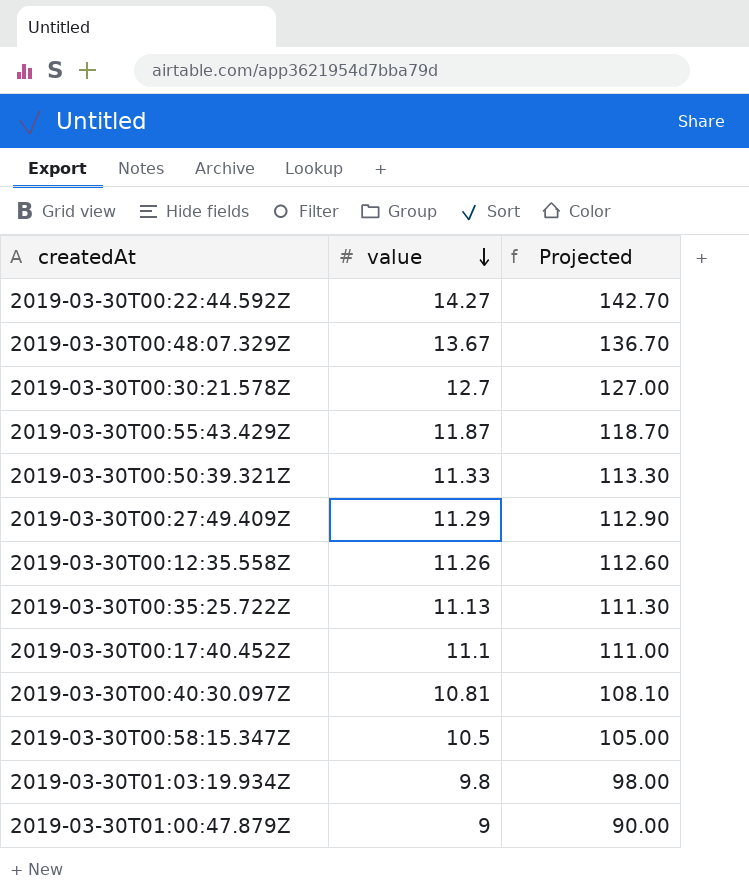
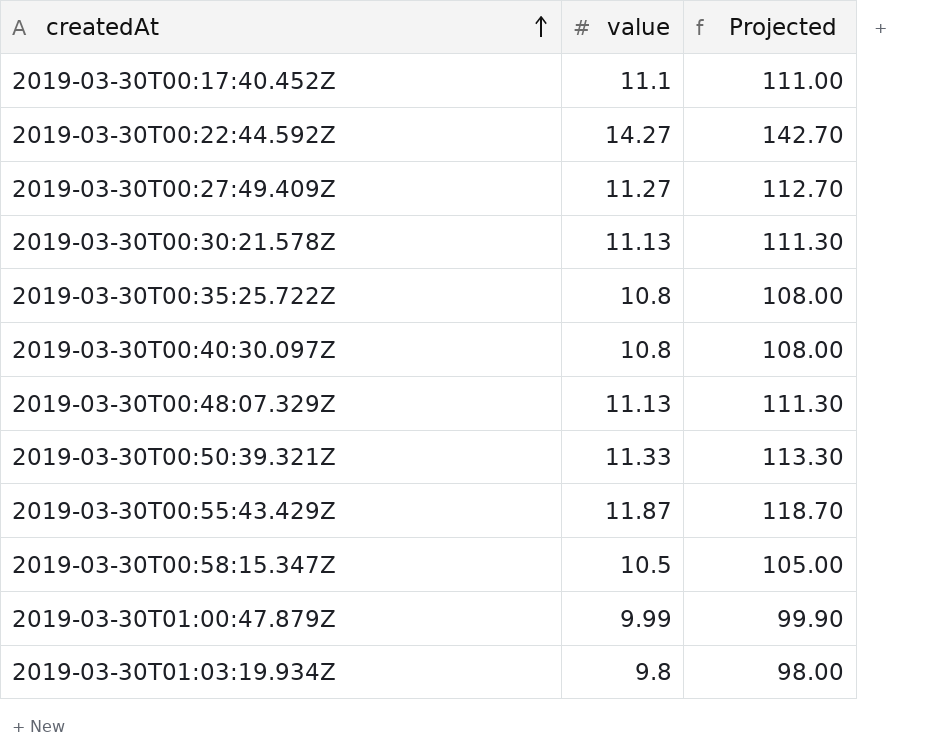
row order: value descending -> createdAt ascending
row 2019-03-30T00:12:35.558Z: 11.26 | 112.60 -> none
2019-03-30T00:27:49.409Z | value: 11.29 -> 11.27
2019-03-30T00:27:49.409Z | Projected: 112.90 -> 112.70
2019-03-30T00:30:21.578Z | value: 12.7 -> 11.13
2019-03-30T00:30:21.578Z | Projected: 127.00 -> 111.30
2019-03-30T00:35:25.722Z | value: 11.13 -> 10.8
2019-03-30T00:35:25.722Z | Projected: 111.30 -> 108.00
2019-03-30T00:40:30.097Z | value: 10.81 -> 10.8
2019-03-30T00:40:30.097Z | Projected: 108.10 -> 108.00
2019-03-30T00:48:07.329Z | value: 13.67 -> 11.13
2019-03-30T00:48:07.329Z | Projected: 136.70 -> 111.30
2019-03-30T01:00:47.879Z | value: 9 -> 9.99
2019-03-30T01:00:47.879Z | Projected: 90.00 -> 99.90

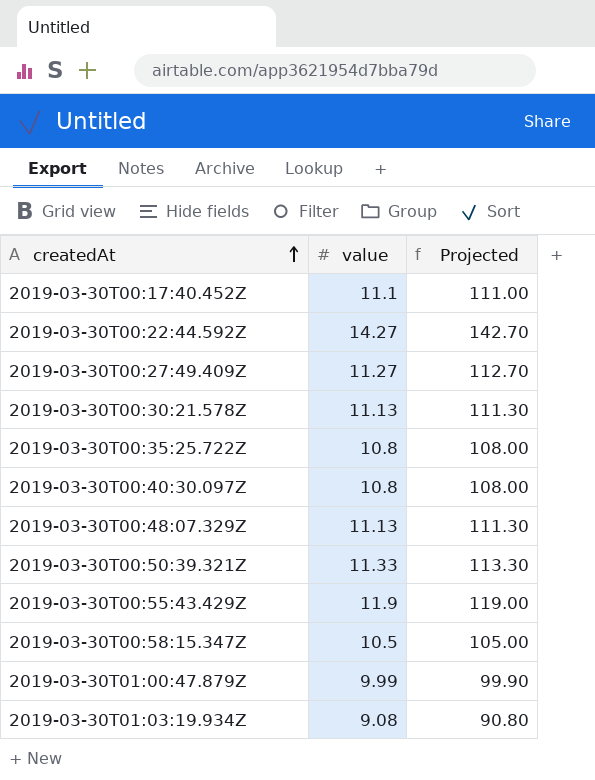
2019-03-30T00:55:43.429Z | value: 11.87 -> 11.9
2019-03-30T00:55:43.429Z | Projected: 118.70 -> 119.00
2019-03-30T01:03:19.934Z | value: 9.8 -> 9.08
2019-03-30T01:03:19.934Z | Projected: 98.00 -> 90.80

